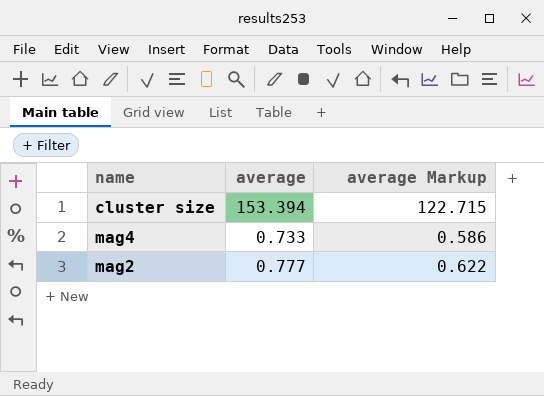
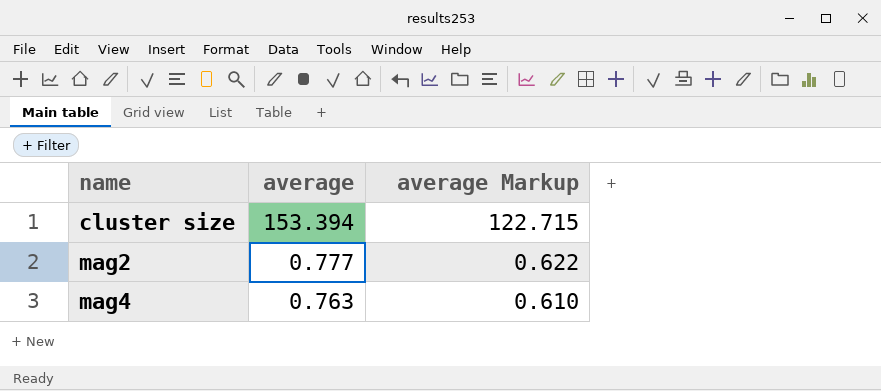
row order: none -> name ascending
mag4 | average: 0.733 -> 0.763
mag4 | average Markup: 0.586 -> 0.610

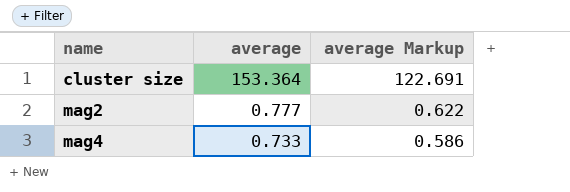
cluster size | average: 153.394 -> 153.364
cluster size | average Markup: 122.715 -> 122.691
mag4 | average: 0.763 -> 0.733
mag4 | average Markup: 0.610 -> 0.586

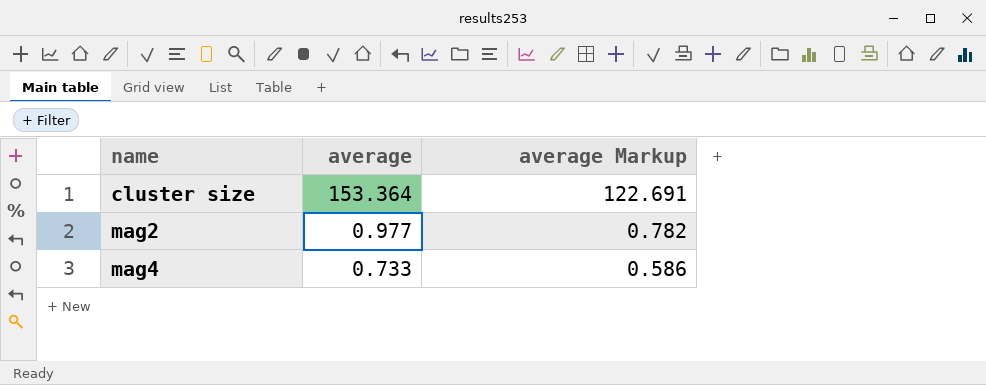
mag2 | average: 0.777 -> 0.977
mag2 | average Markup: 0.622 -> 0.782

